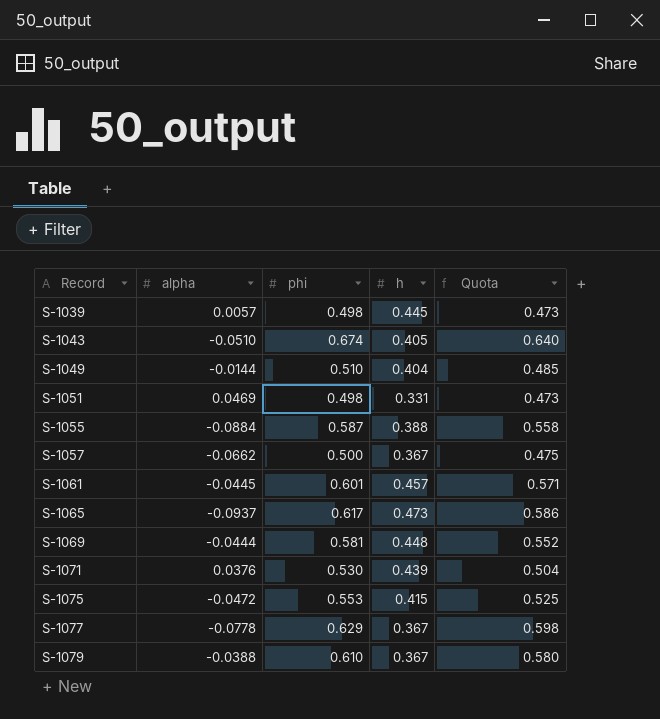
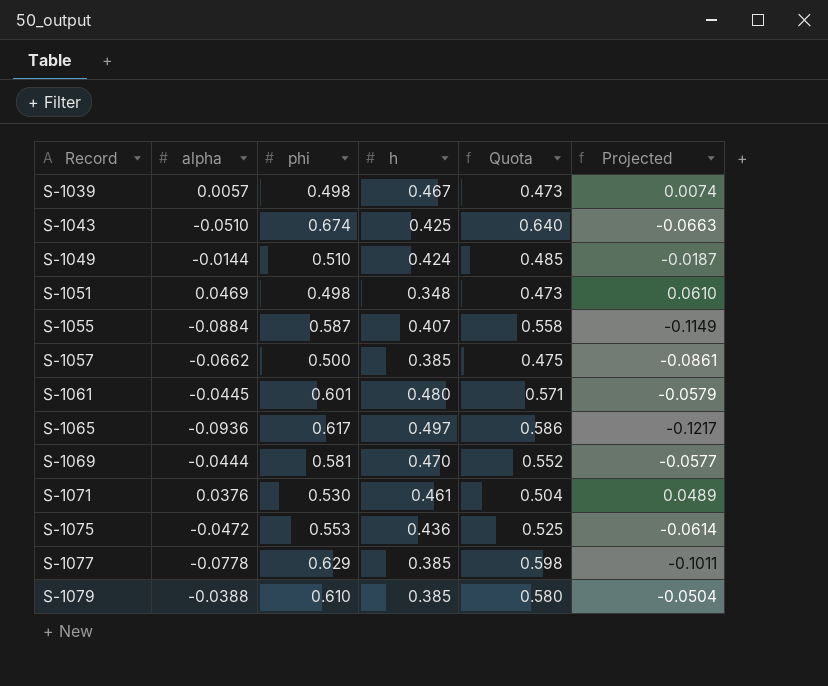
column Projected | formula: none -> [alpha] * 1.3
S-1039 | h: 0.445 -> 0.467
S-1043 | h: 0.405 -> 0.425
S-1049 | h: 0.404 -> 0.424
S-1051 | h: 0.331 -> 0.348
S-1055 | h: 0.388 -> 0.407
S-1057 | h: 0.367 -> 0.385
S-1061 | h: 0.457 -> 0.480
S-1065 | alpha: -0.0937 -> -0.0936
S-1065 | h: 0.473 -> 0.497
S-1069 | h: 0.448 -> 0.470
S-1071 | h: 0.439 -> 0.461
S-1075 | h: 0.415 -> 0.436
S-1077 | h: 0.367 -> 0.385
S-1079 | h: 0.367 -> 0.385

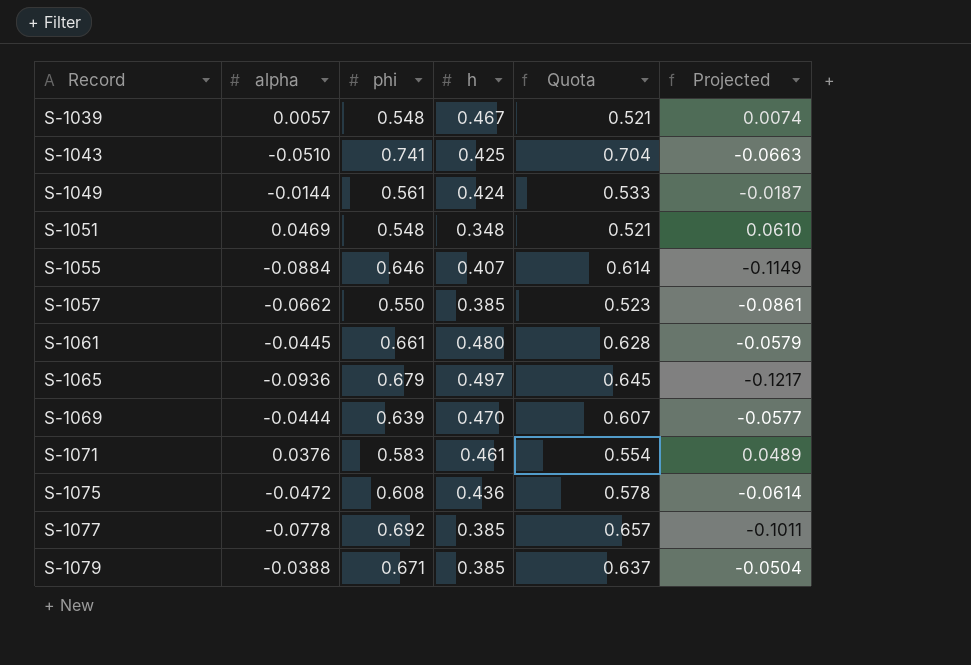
S-1039 | phi: 0.498 -> 0.548
S-1039 | Quota: 0.473 -> 0.521
S-1043 | phi: 0.674 -> 0.741
S-1043 | Quota: 0.640 -> 0.704
S-1049 | phi: 0.510 -> 0.561
S-1049 | Quota: 0.485 -> 0.533
S-1051 | phi: 0.498 -> 0.548
S-1051 | Quota: 0.473 -> 0.521
S-1055 | phi: 0.587 -> 0.646
S-1055 | Quota: 0.558 -> 0.614
S-1057 | phi: 0.500 -> 0.550
S-1057 | Quota: 0.475 -> 0.523
S-1061 | phi: 0.601 -> 0.661
S-1061 | Quota: 0.571 -> 0.628
S-1065 | phi: 0.617 -> 0.679
S-1065 | Quota: 0.586 -> 0.645
S-1069 | phi: 0.581 -> 0.639
S-1069 | Quota: 0.552 -> 0.607
S-1071 | phi: 0.530 -> 0.583
S-1071 | Quota: 0.504 -> 0.554
S-1075 | phi: 0.553 -> 0.608
S-1075 | Quota: 0.525 -> 0.578
S-1077 | phi: 0.629 -> 0.692
S-1077 | Quota: 0.598 -> 0.657
S-1079 | phi: 0.610 -> 0.671
S-1079 | Quota: 0.580 -> 0.637

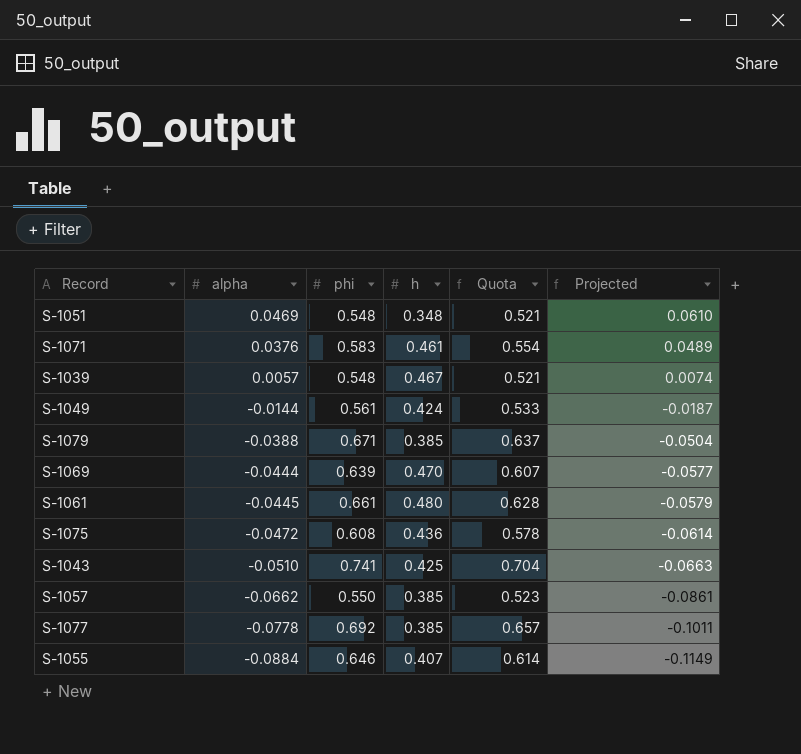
row order: Record ascending -> alpha descending
row S-1065: -0.0936 | 0.679 | 0.497 | 0.645 | -0.1217 -> none

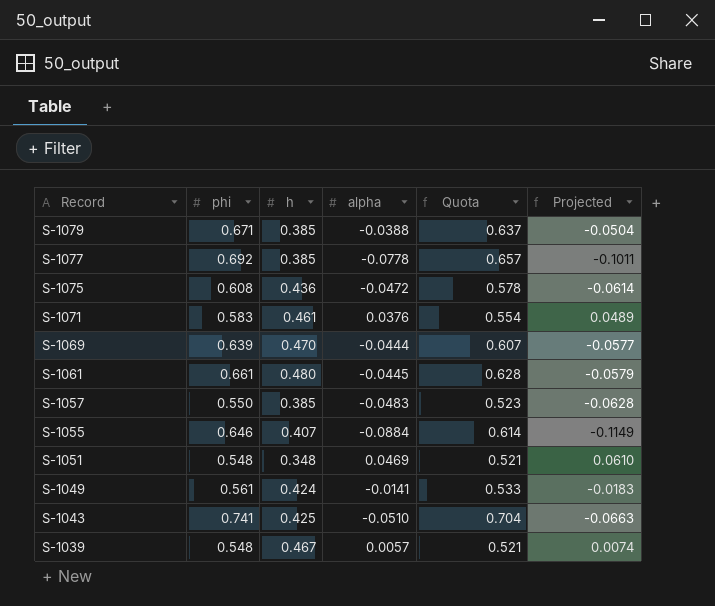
row order: alpha descending -> Record descending
column alpha | position: 2 -> 4
S-1057 | alpha: -0.0662 -> -0.0483
S-1057 | Projected: -0.0861 -> -0.0628
S-1049 | alpha: -0.0144 -> -0.0141
S-1049 | Projected: -0.0187 -> -0.0183

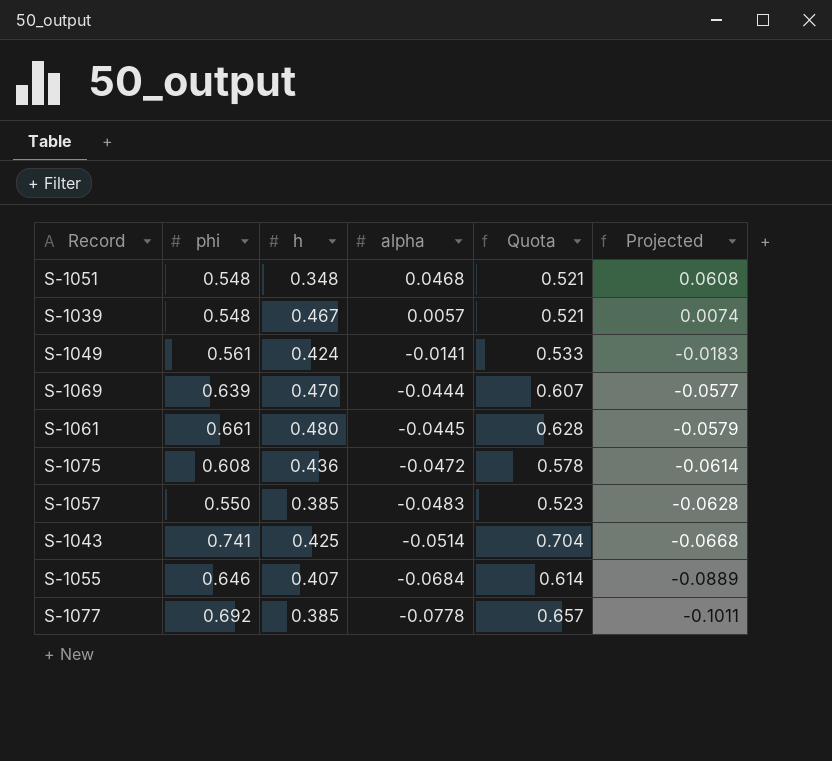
row order: Record descending -> alpha descending
row S-1079: 0.671 | 0.385 | -0.0388 | 0.637 | -0.0504 -> none
row S-1071: 0.583 | 0.461 | 0.0376 | 0.554 | 0.0489 -> none
S-1051 | alpha: 0.0469 -> 0.0468
S-1051 | Projected: 0.0610 -> 0.0608
S-1043 | alpha: -0.0510 -> -0.0514
S-1043 | Projected: -0.0663 -> -0.0668
S-1055 | alpha: -0.0884 -> -0.0684
S-1055 | Projected: -0.1149 -> -0.0889

